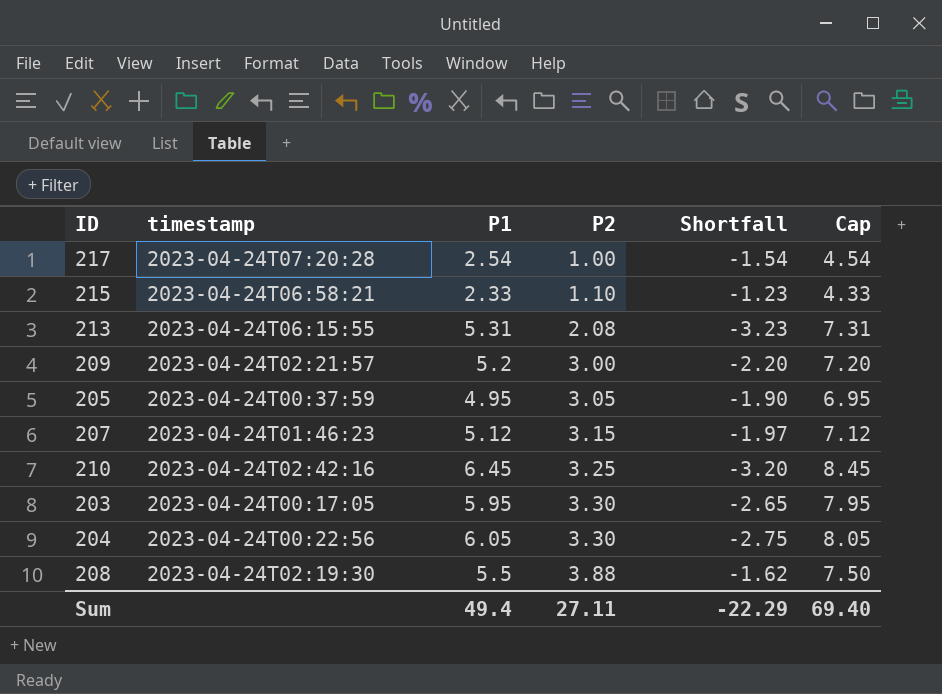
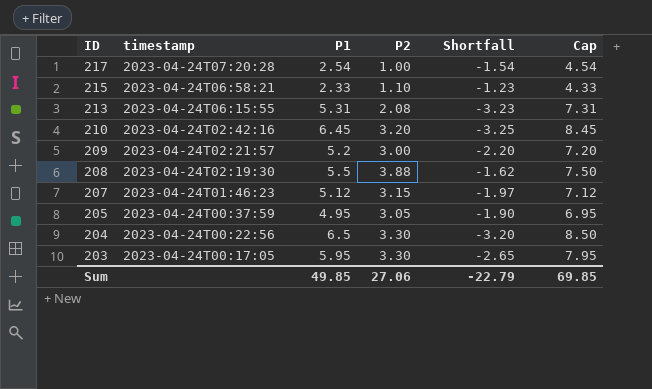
row order: P2 ascending -> ID descending
210 | P2: 3.25 -> 3.20
210 | Shortfall: -3.20 -> -3.25
204 | P1: 6.05 -> 6.5
204 | Shortfall: -2.75 -> -3.20
204 | Cap: 8.05 -> 8.50
Sum | P1: 49.4 -> 49.85
Sum | P2: 27.11 -> 27.06
Sum | Shortfall: -22.29 -> -22.79
Sum | Cap: 69.40 -> 69.85

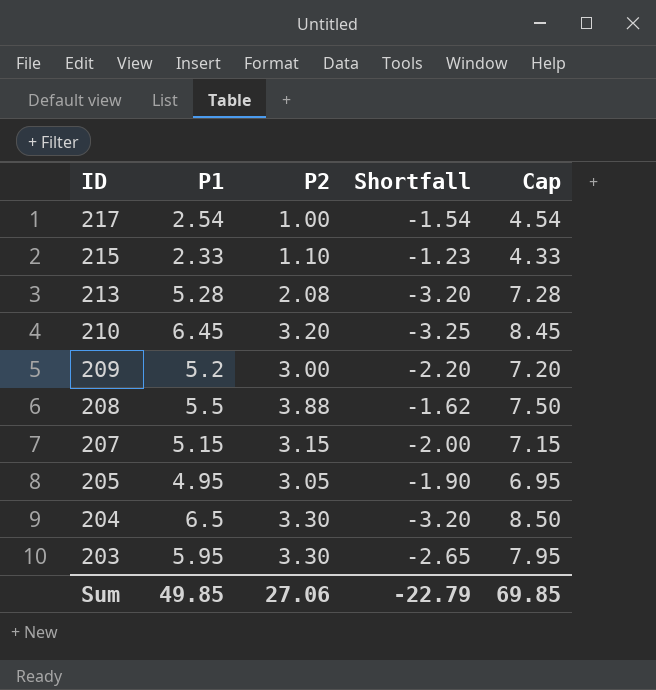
column timestamp | position: 2 -> none
213 | P1: 5.31 -> 5.28
213 | Shortfall: -3.23 -> -3.20
213 | Cap: 7.31 -> 7.28
207 | P1: 5.12 -> 5.15
207 | Shortfall: -1.97 -> -2.00
207 | Cap: 7.12 -> 7.15

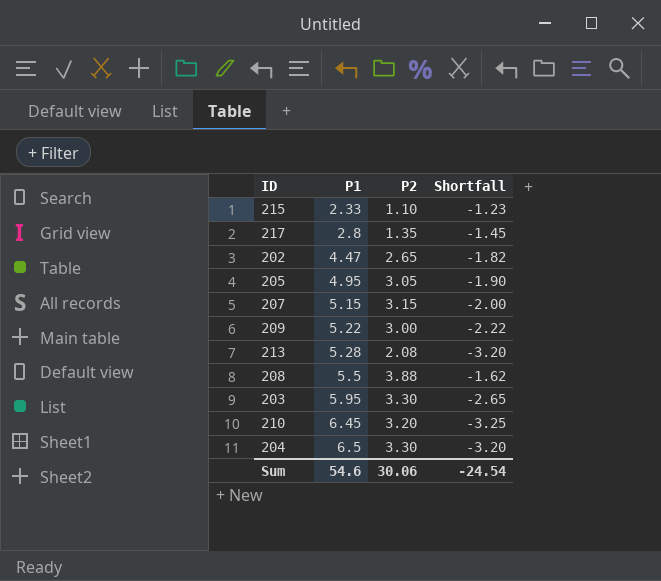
row order: ID descending -> P1 ascending
column Cap | formula: [P1] + 2 -> none
217 | P1: 2.54 -> 2.8
217 | P2: 1.00 -> 1.35
217 | Shortfall: -1.54 -> -1.45
row 202: none -> 4.47 | 2.65 | -1.82
209 | P1: 5.2 -> 5.22
209 | Shortfall: -2.20 -> -2.22
Sum | P1: 49.85 -> 54.6
Sum | P2: 27.06 -> 30.06
Sum | Shortfall: -22.79 -> -24.54

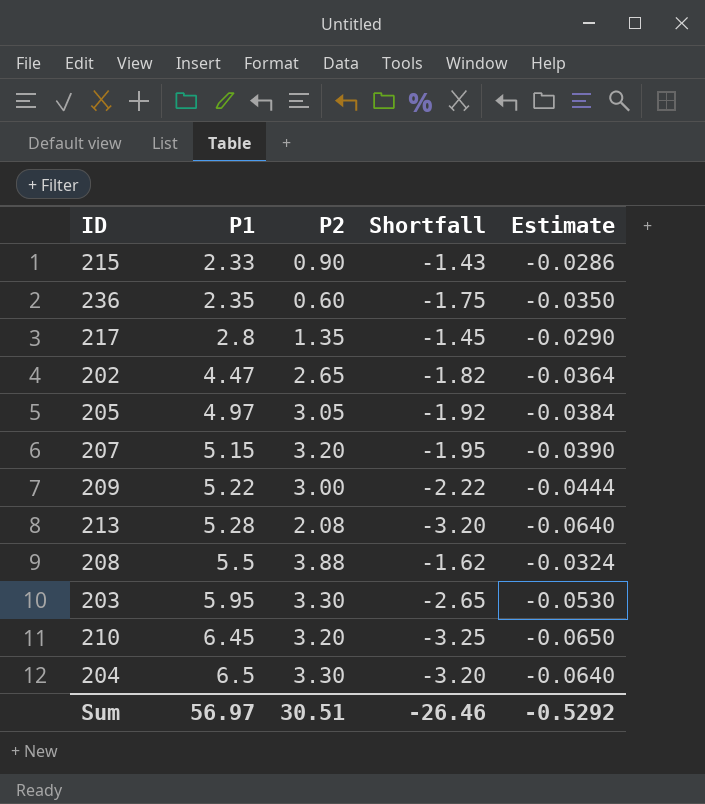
column Estimate | formula: none -> [Shortfall] * 0.02
215 | P2: 1.10 -> 0.90
215 | Shortfall: -1.23 -> -1.43
row 236: none -> 2.35 | 0.60 | -1.75 | -0.0350
205 | P1: 4.95 -> 4.97
205 | Shortfall: -1.90 -> -1.92
207 | P2: 3.15 -> 3.20
207 | Shortfall: -2.00 -> -1.95
Sum | P1: 54.6 -> 56.97
Sum | P2: 30.06 -> 30.51
Sum | Shortfall: -24.54 -> -26.46

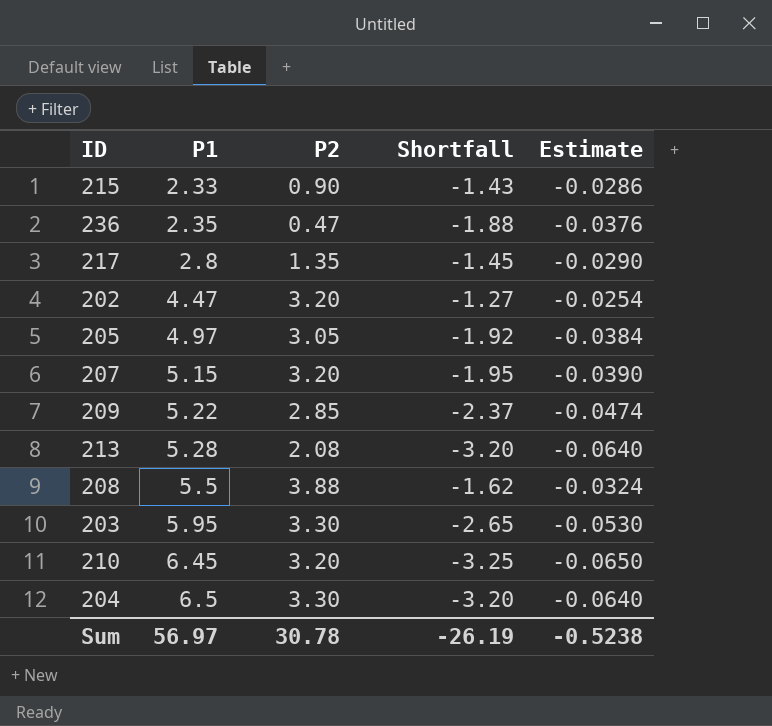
236 | P2: 0.60 -> 0.47
236 | Shortfall: -1.75 -> -1.88
236 | Estimate: -0.0350 -> -0.0376
202 | P2: 2.65 -> 3.20
202 | Shortfall: -1.82 -> -1.27
202 | Estimate: -0.0364 -> -0.0254
209 | P2: 3.00 -> 2.85
209 | Shortfall: -2.22 -> -2.37
209 | Estimate: -0.0444 -> -0.0474
Sum | P2: 30.51 -> 30.78
Sum | Shortfall: -26.46 -> -26.19
Sum | Estimate: -0.5292 -> -0.5238

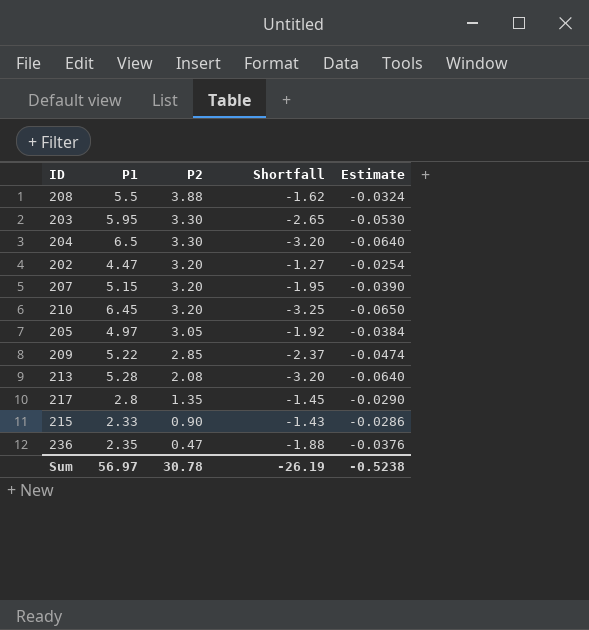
row order: P1 ascending -> P2 descending

